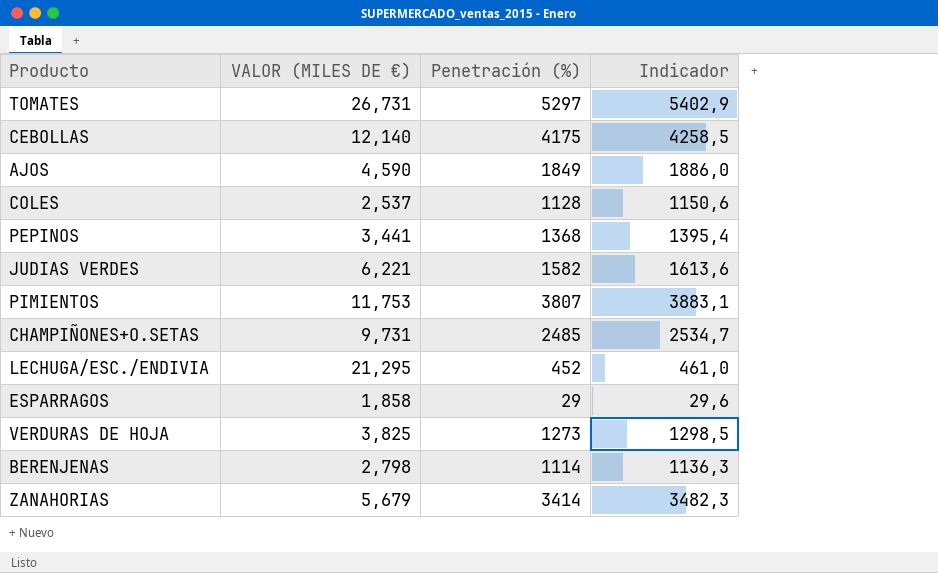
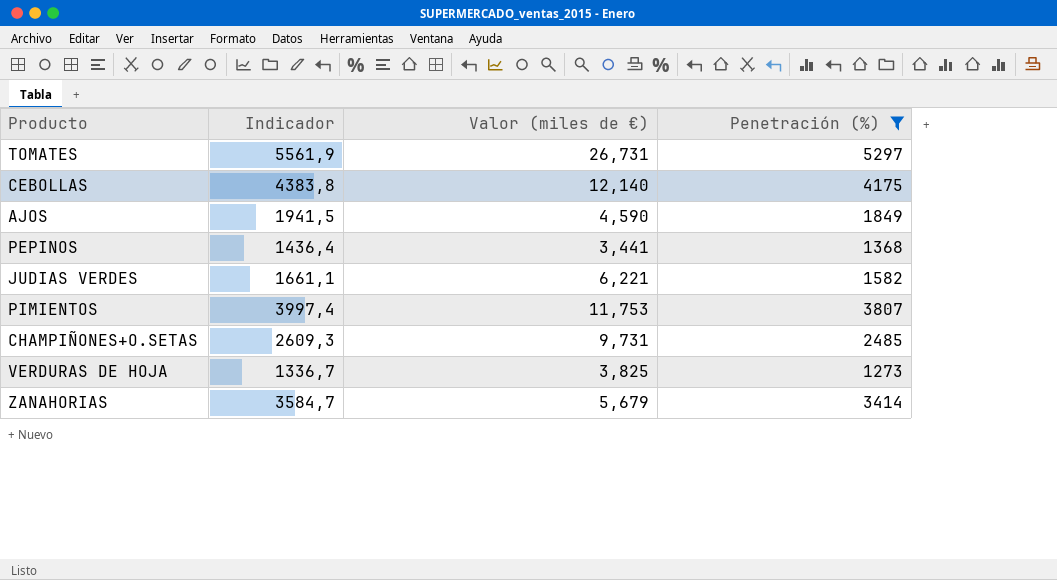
filter: none -> Penetración (%) >= 1273
column Indicador | formula: [Penetración (%)] * 1,02 -> [Penetración (%)] * 1,05
column Indicador | position: 4 -> 2
column name: VALOR (MILES DE €) -> Valor (miles de €)

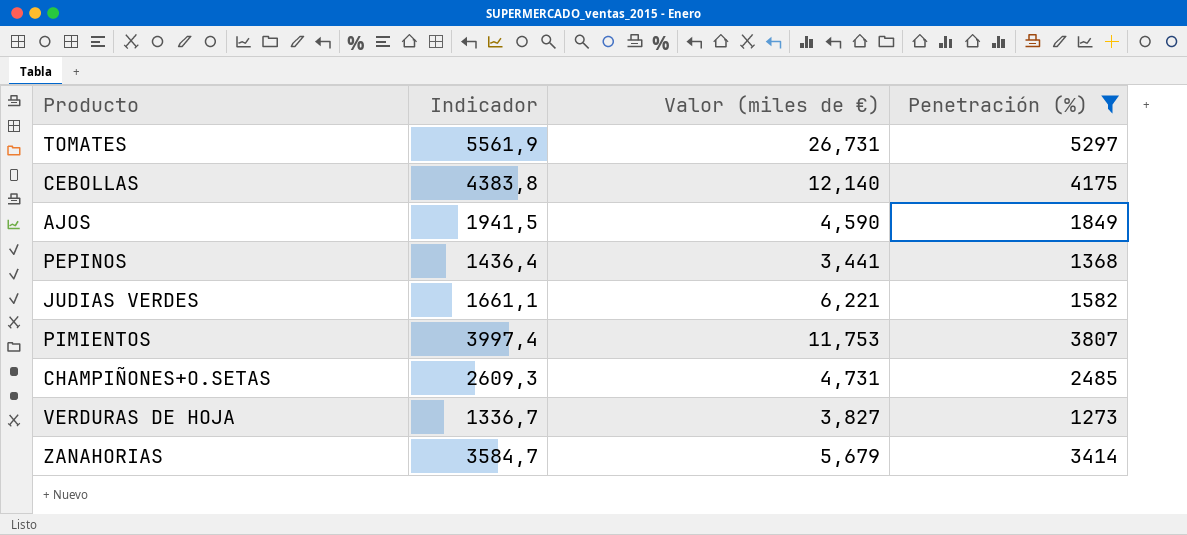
CHAMPIÑONES+O.SETAS | Valor (miles de €): 9,731 -> 4,731
VERDURAS DE HOJA | Valor (miles de €): 3,825 -> 3,827

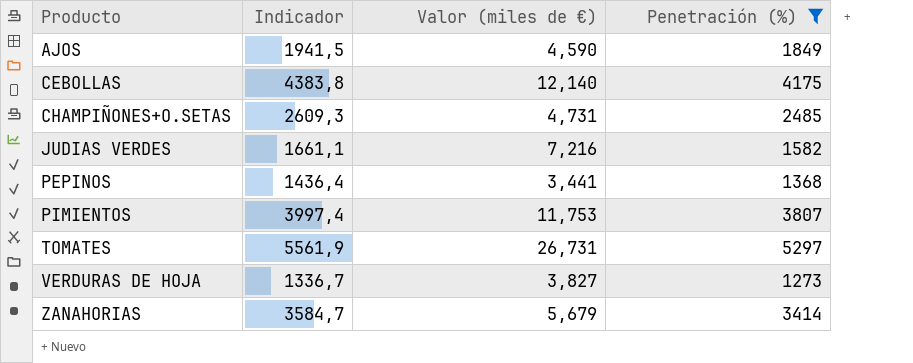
row order: none -> Producto ascending
JUDIAS VERDES | Valor (miles de €): 6,221 -> 7,216

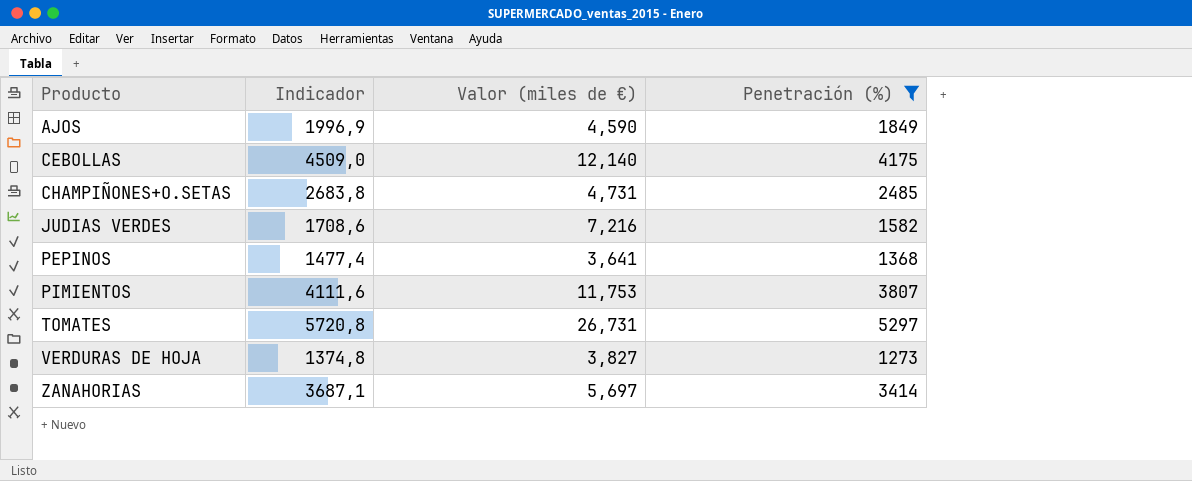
column Indicador | formula: [Penetración (%)] * 1,05 -> [Penetración (%)] * 1,08
PEPINOS | Valor (miles de €): 3,441 -> 3,641
ZANAHORIAS | Valor (miles de €): 5,679 -> 5,697

